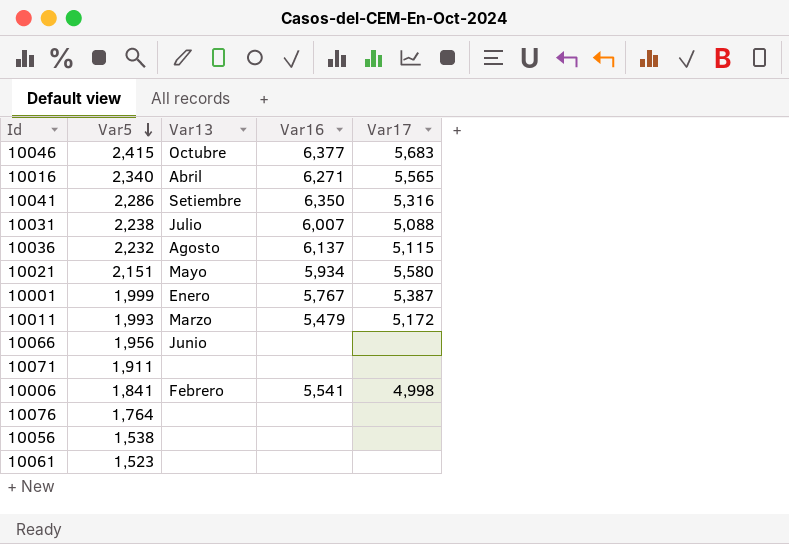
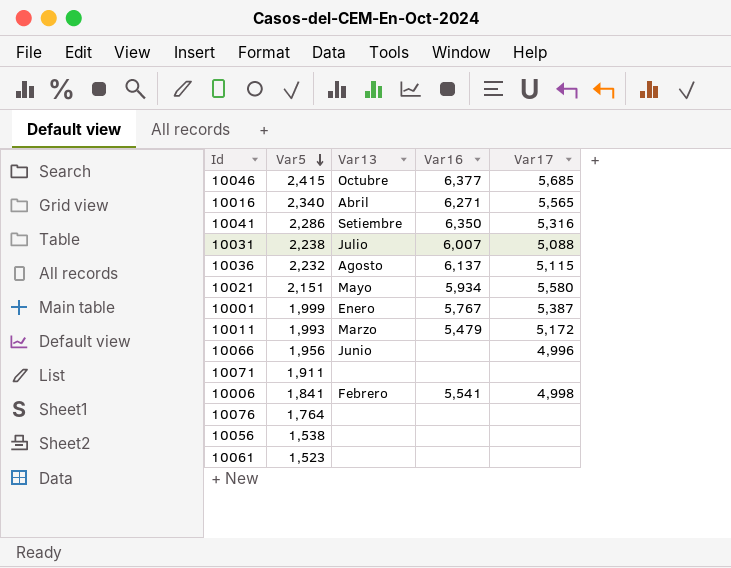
10046 | Var17: 5,683 -> 5,685
10066 | Var17: none -> 4,996

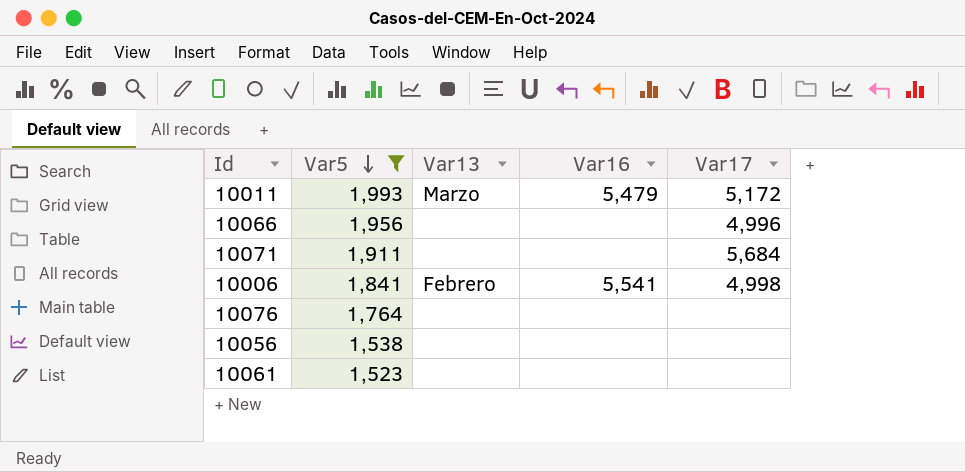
filter: none -> Var5 <= 1,993
10066 | Var13: Junio -> none
10071 | Var17: none -> 5,684

